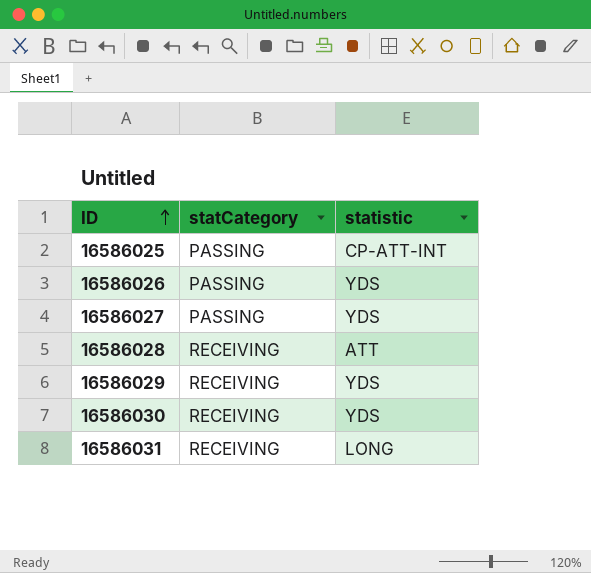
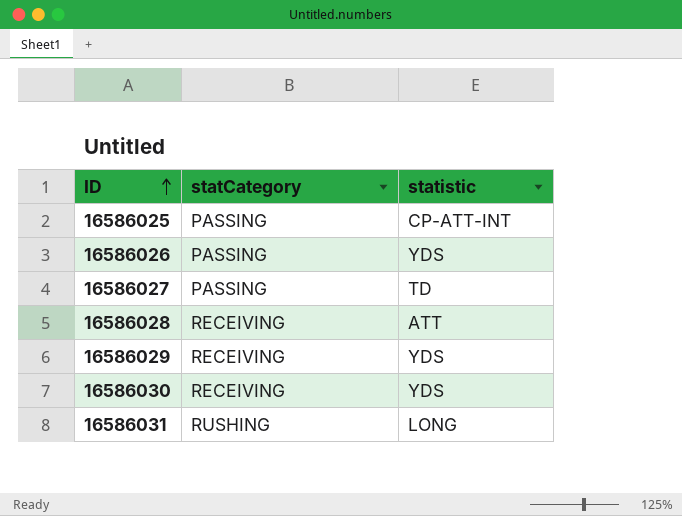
16586027 | statistic: YDS -> TD
16586031 | statCategory: RECEIVING -> RUSHING

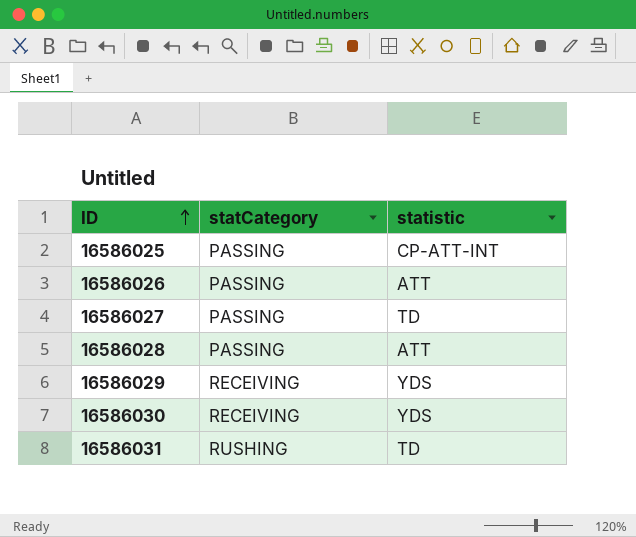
16586026 | statistic: YDS -> ATT
16586028 | statCategory: RECEIVING -> PASSING
16586031 | statistic: LONG -> TD

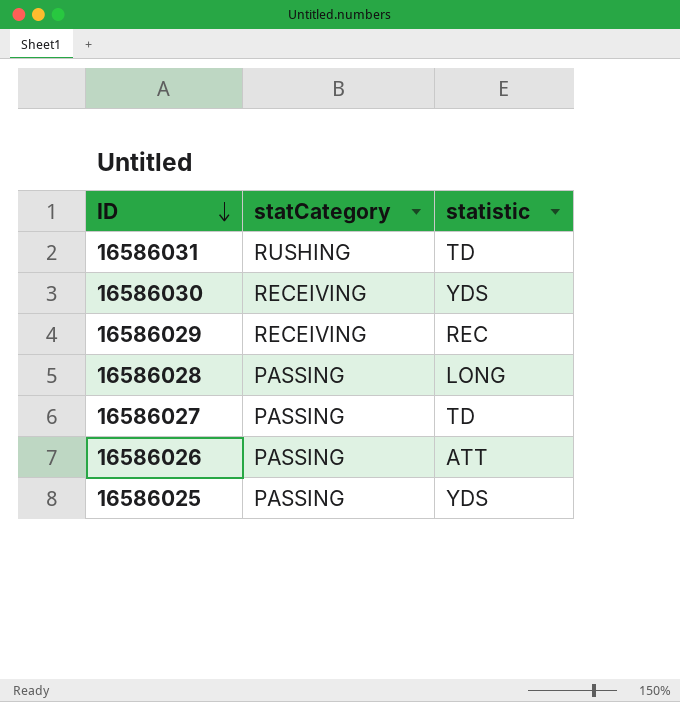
row order: ID ascending -> ID descending
16586029 | statistic: YDS -> REC
16586028 | statistic: ATT -> LONG
16586025 | statistic: CP-ATT-INT -> YDS

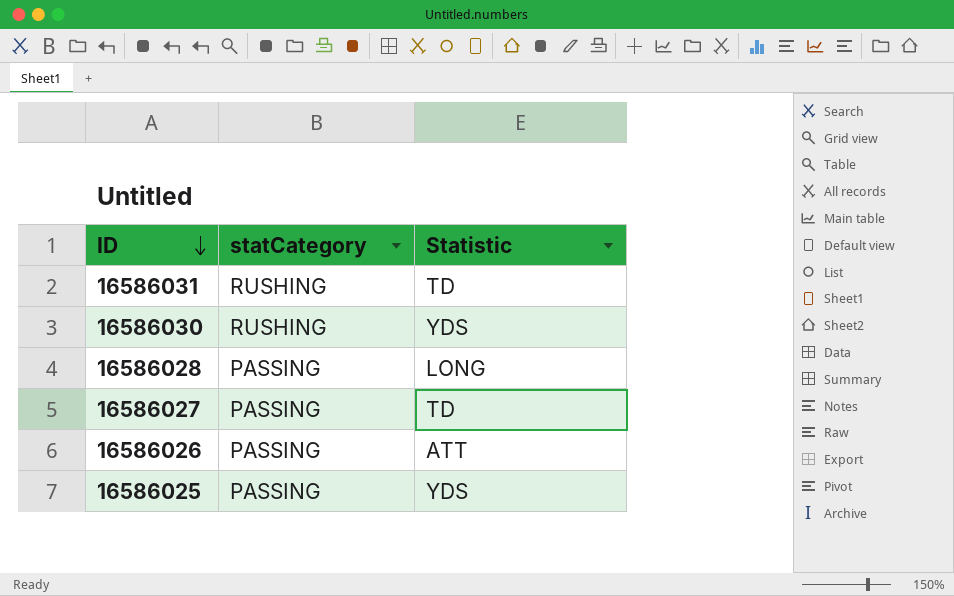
column name: statistic -> Statistic
row 16586029: RECEIVING | REC -> none
16586030 | statCategory: RECEIVING -> RUSHING

